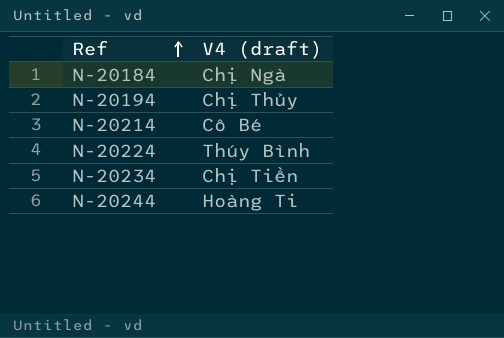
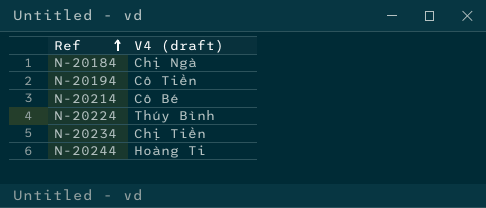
N-20194 | V4 (draft): Chị Thủy -> Cô Tiền

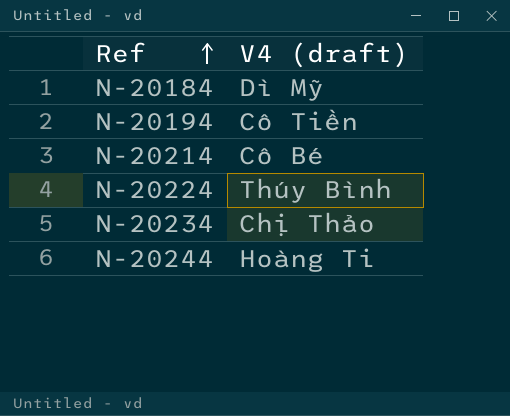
N-20184 | V4 (draft): Chị Ngà -> Dì Mỹ
N-20234 | V4 (draft): Chị Tiền -> Chị Thảo

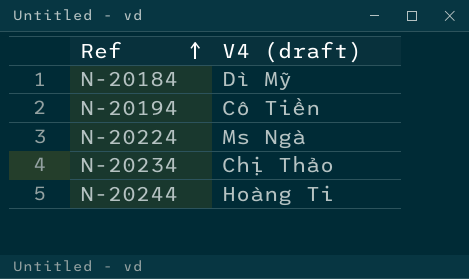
row N-20214: Cô Bé -> none
N-20224 | V4 (draft): Thúy Bình -> Ms Ngà

